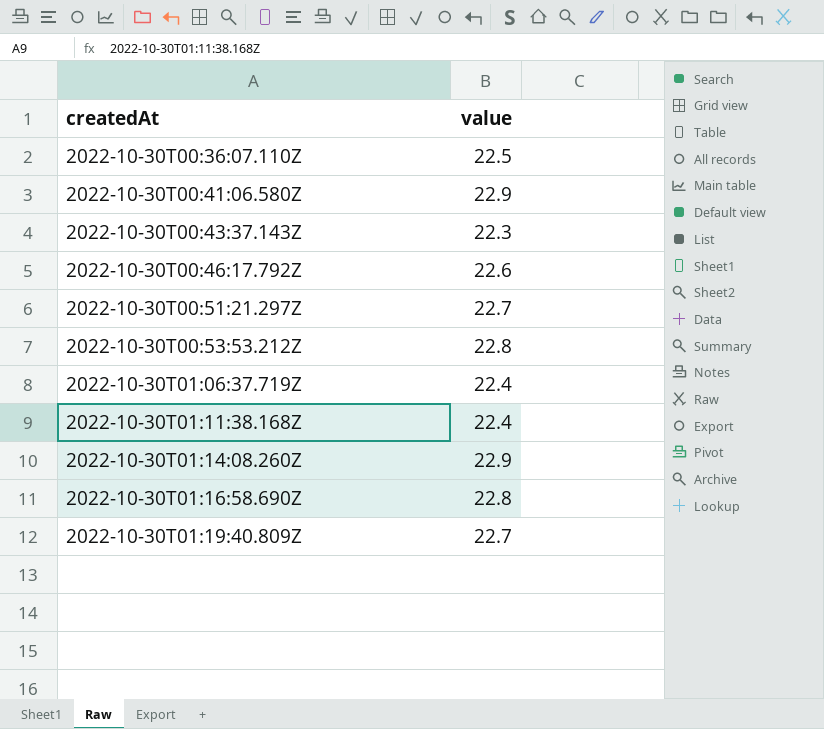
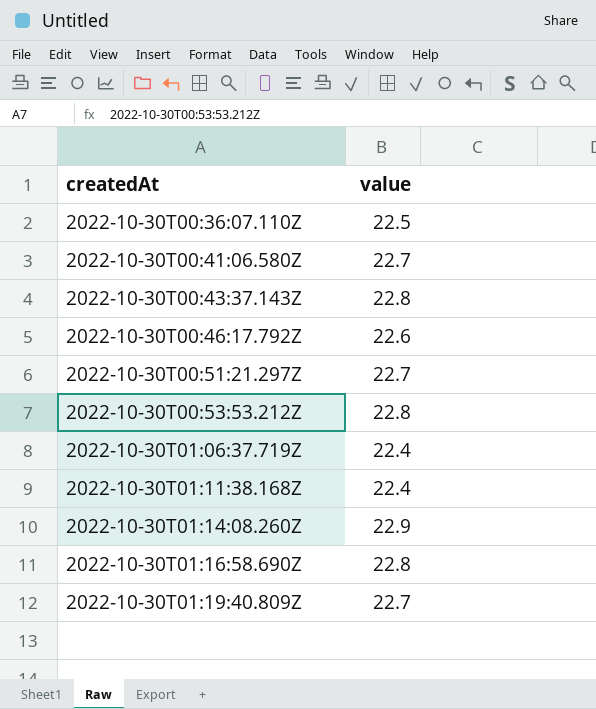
2022-10-30T00:41:06.580Z | value: 22.9 -> 22.7
2022-10-30T00:43:37.143Z | value: 22.3 -> 22.8

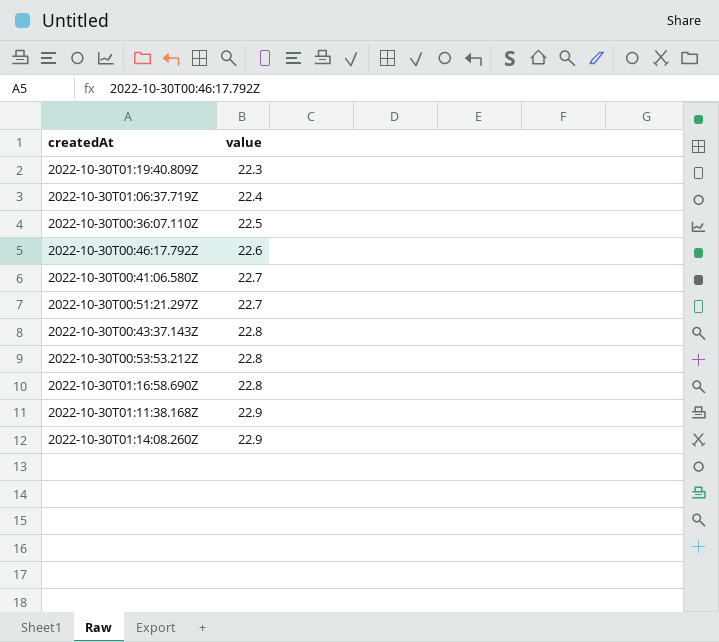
row order: createdAt ascending -> value ascending
2022-10-30T01:19:40.809Z | value: 22.7 -> 22.3
2022-10-30T01:11:38.168Z | value: 22.4 -> 22.9

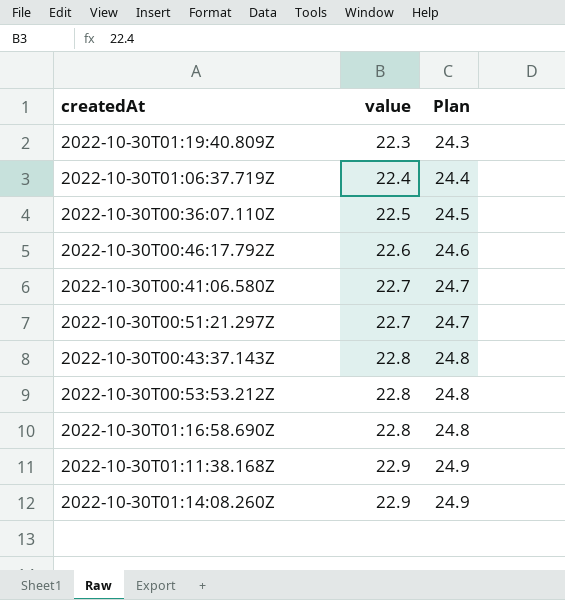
column Plan | formula: none -> [value] + 2

